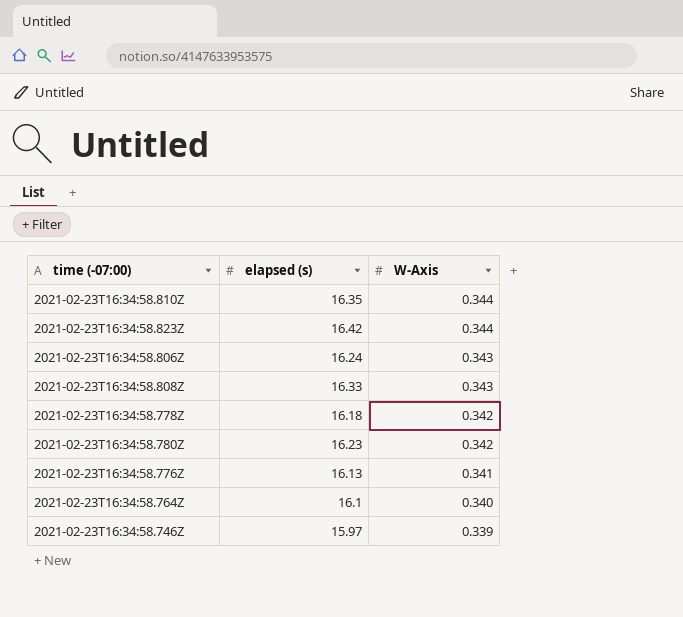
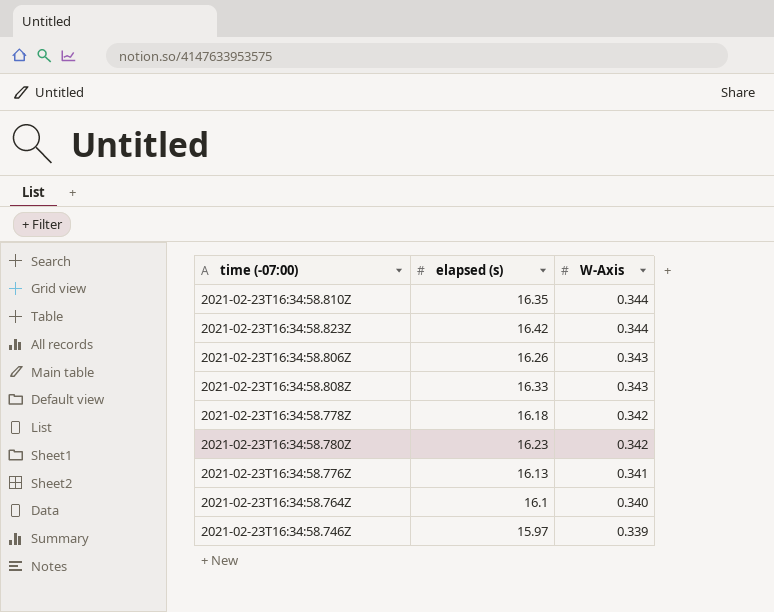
2021-02-23T16:34:58.806Z | elapsed (s): 16.24 -> 16.26

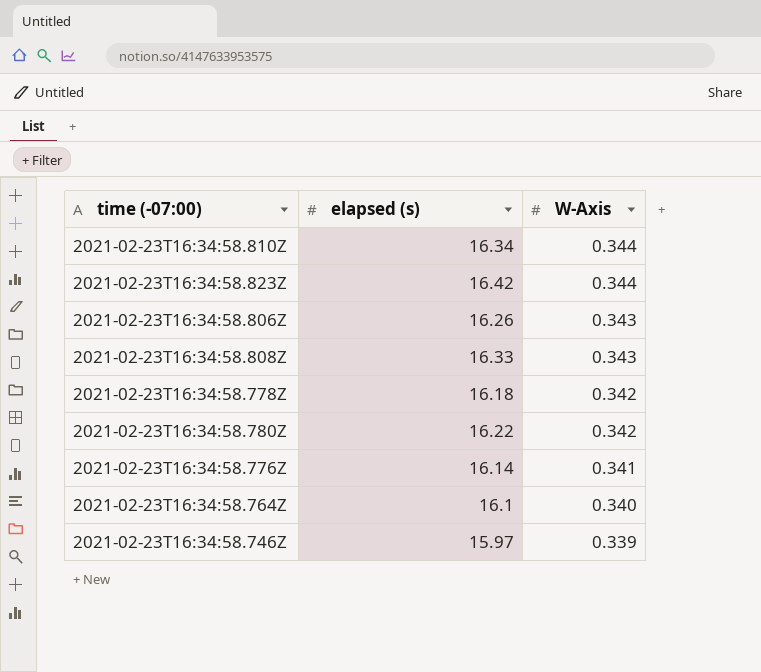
2021-02-23T16:34:58.810Z | elapsed (s): 16.35 -> 16.34
2021-02-23T16:34:58.780Z | elapsed (s): 16.23 -> 16.22
2021-02-23T16:34:58.776Z | elapsed (s): 16.13 -> 16.14

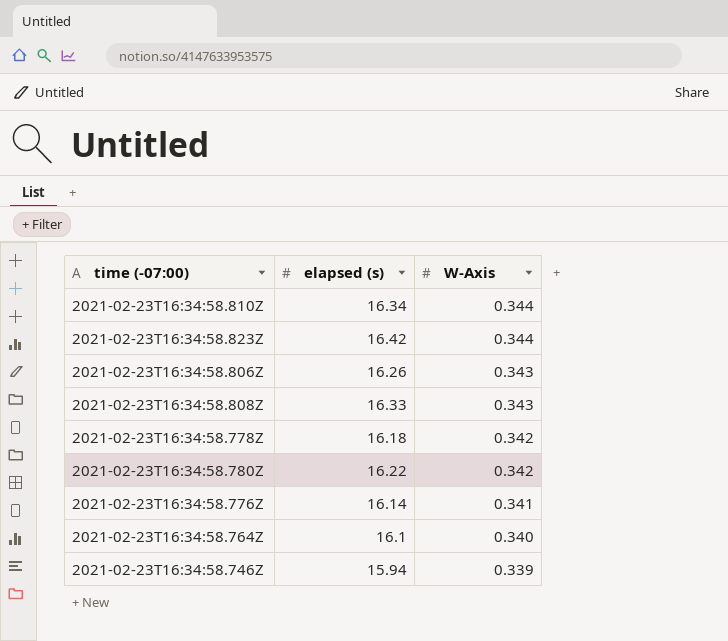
2021-02-23T16:34:58.746Z | elapsed (s): 15.97 -> 15.94

